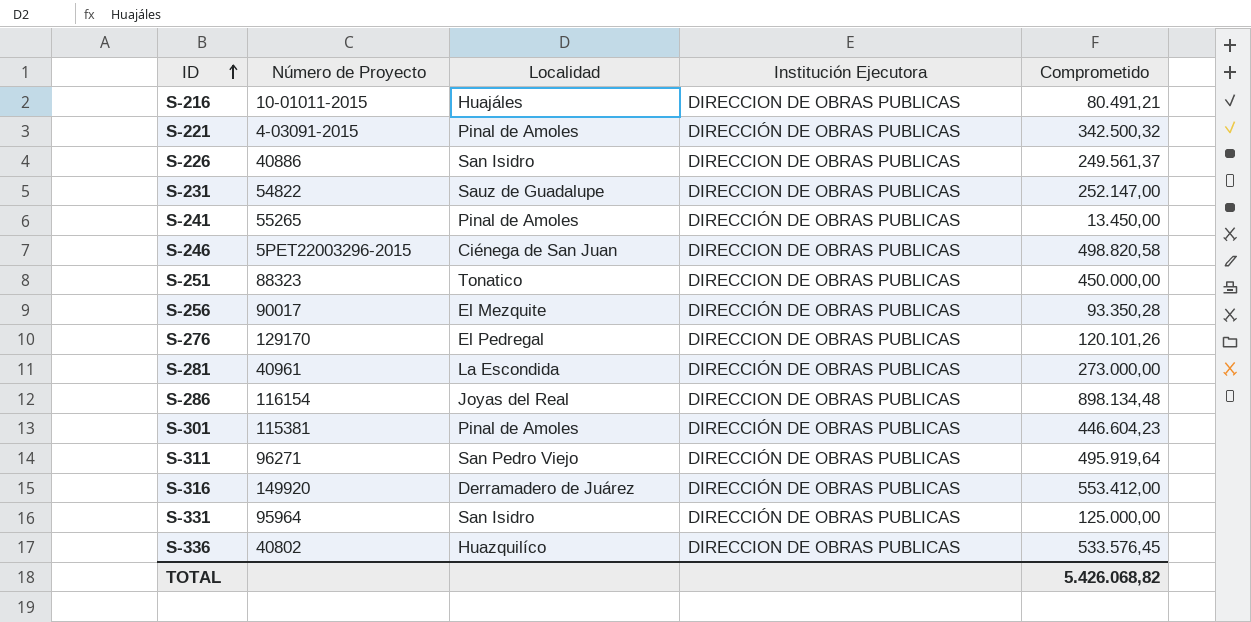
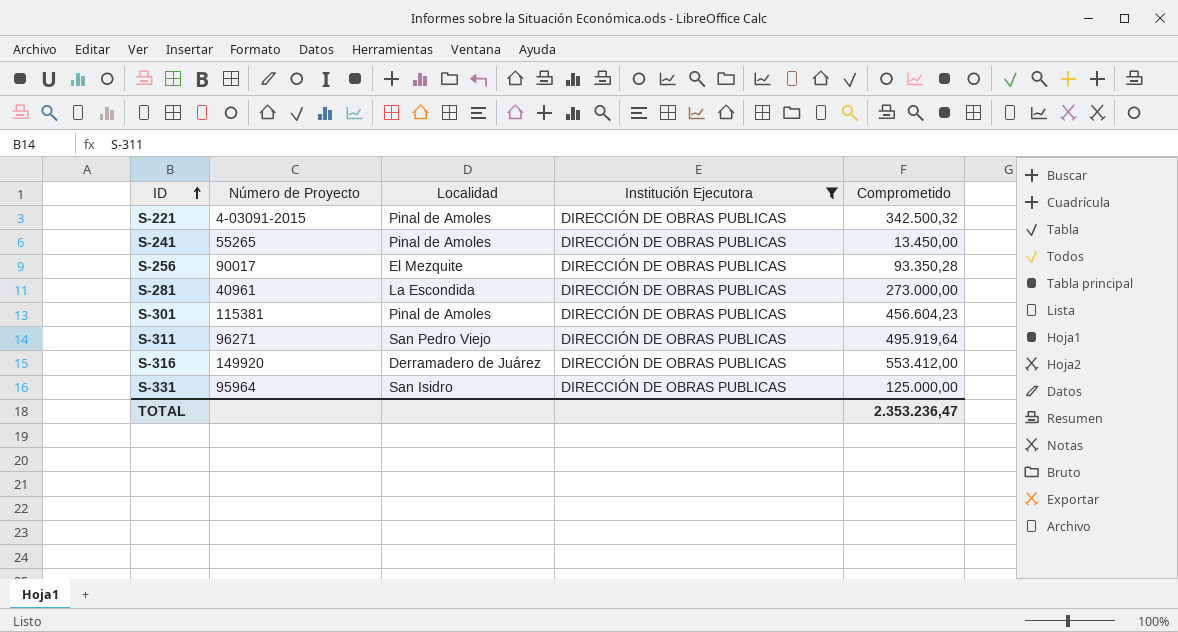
filter: none -> Institución Ejecutora = DIRECCIÓN DE OBRAS PUBLICAS
S-301 | Comprometido: 446.604,23 -> 456.604,23
TOTAL | Comprometido: 5.426.068,82 -> 2.353.236,47

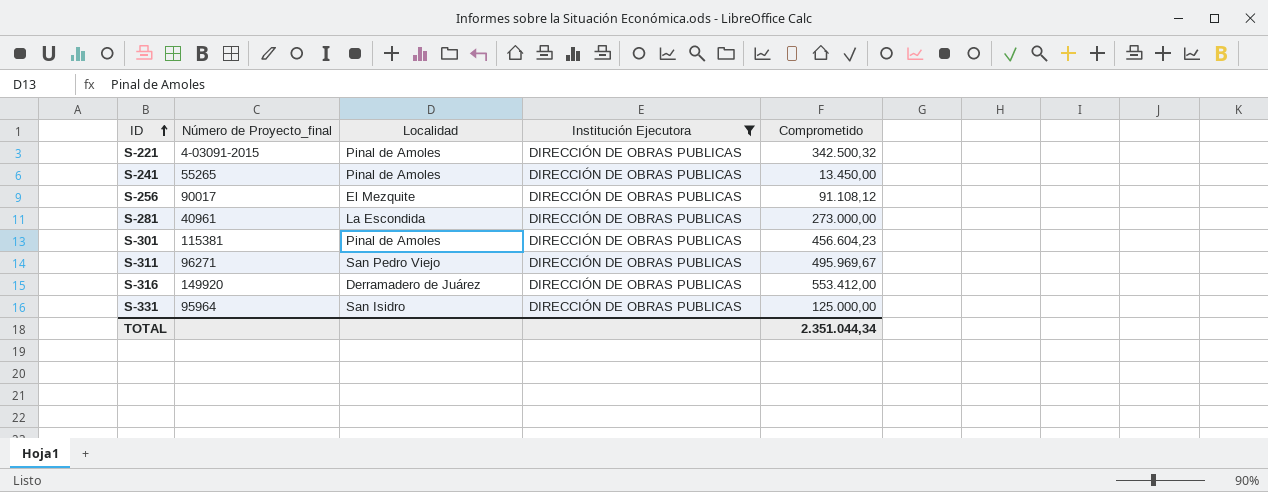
column name: Número de Proyecto -> Número de Proyecto_final
S-256 | Comprometido: 93.350,28 -> 91.108,12
S-311 | Comprometido: 495.919,64 -> 495.969,67
TOTAL | Comprometido: 2.353.236,47 -> 2.351.044,34

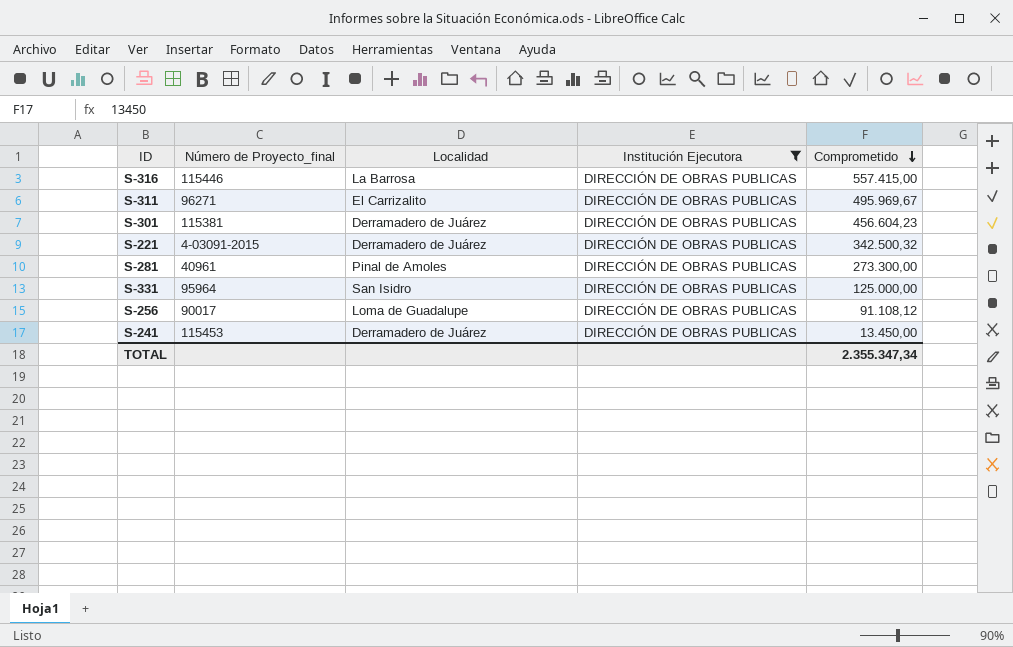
row order: ID ascending -> Comprometido descending
S-316 | Número de Proyecto_final: 149920 -> 115446
S-316 | Localidad: Derramadero de Juárez -> La Barrosa
S-316 | Comprometido: 553.412,00 -> 557.415,00
S-311 | Localidad: San Pedro Viejo -> El Carrizalito
S-301 | Localidad: Pinal de Amoles -> Derramadero de Juárez
S-221 | Localidad: Pinal de Amoles -> Derramadero de Juárez
S-281 | Localidad: La Escondida -> Pinal de Amoles
S-281 | Comprometido: 273.000,00 -> 273.300,00
S-256 | Localidad: El Mezquite -> Loma de Guadalupe
S-241 | Número de Proyecto_final: 55265 -> 115453
S-241 | Localidad: Pinal de Amoles -> Derramadero de Juárez
TOTAL | Comprometido: 2.351.044,34 -> 2.355.347,34

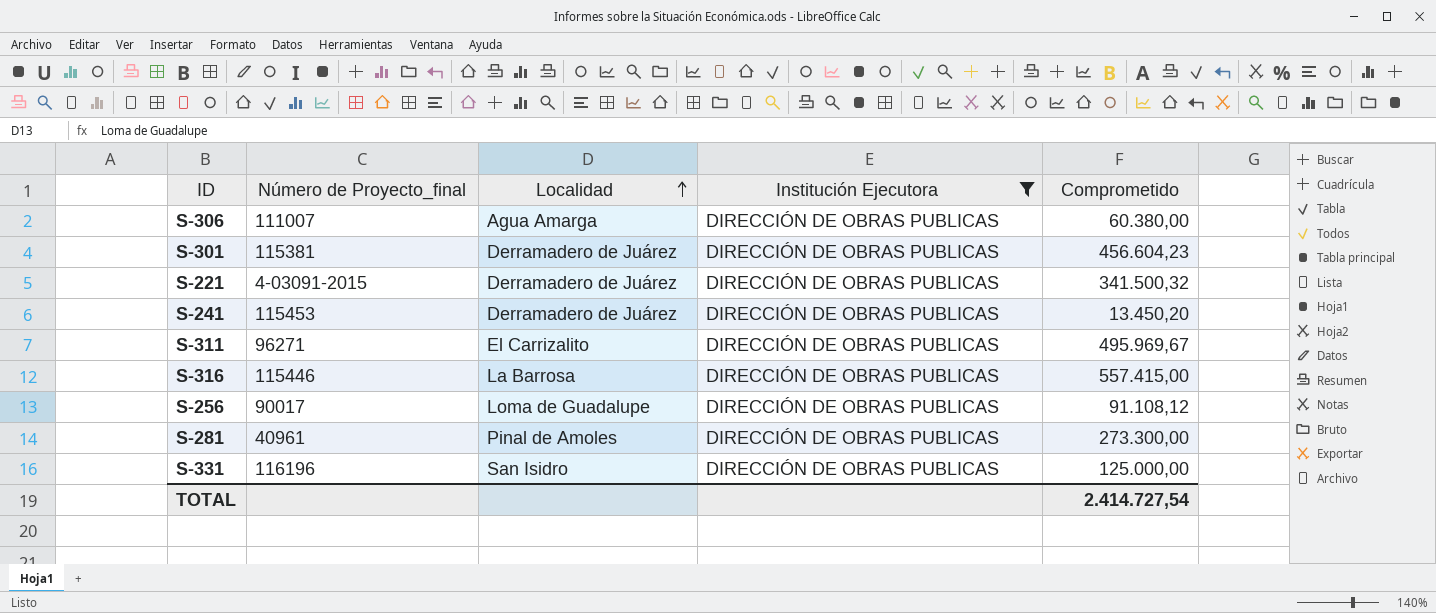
row order: Comprometido descending -> Localidad ascending
row S-306: none -> 111007 | Agua Amarga | DIRECCIÓN DE OBRAS PUBLICAS | 60.380,00
S-221 | Comprometido: 342.500,32 -> 341.500,32
S-241 | Comprometido: 13.450,00 -> 13.450,20
S-331 | Número de Proyecto_final: 95964 -> 116196
TOTAL | Comprometido: 2.355.347,34 -> 2.414.727,54

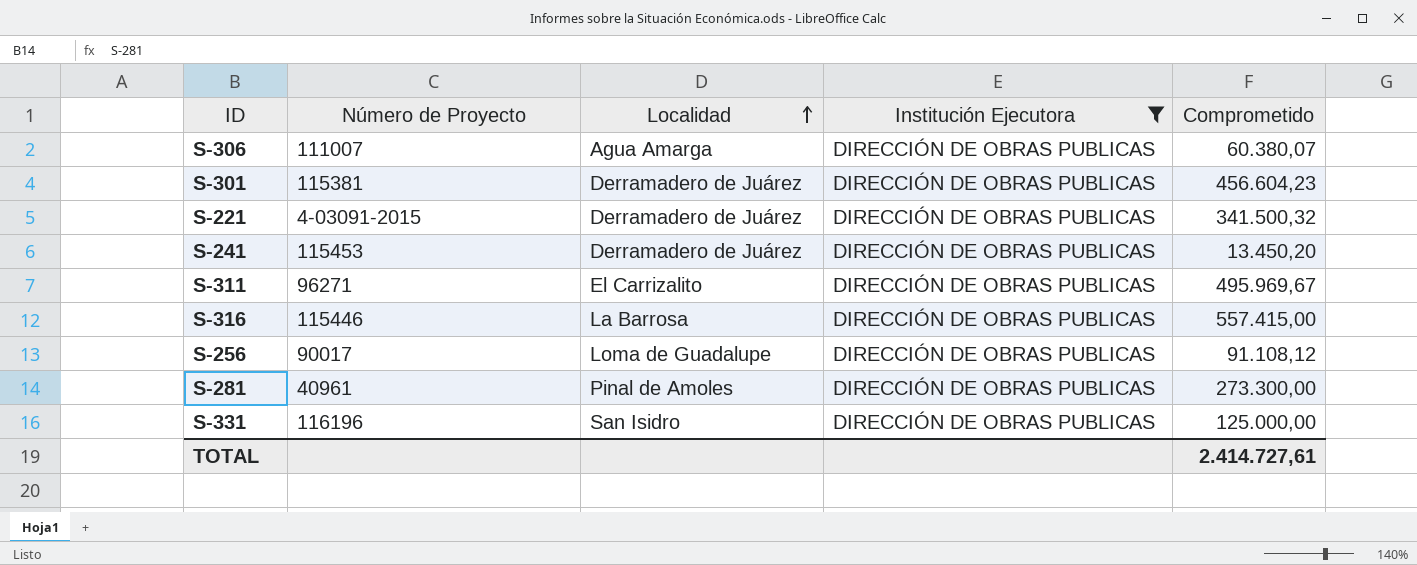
column name: Número de Proyecto_final -> Número de Proyecto
S-306 | Comprometido: 60.380,00 -> 60.380,07
TOTAL | Comprometido: 2.414.727,54 -> 2.414.727,61

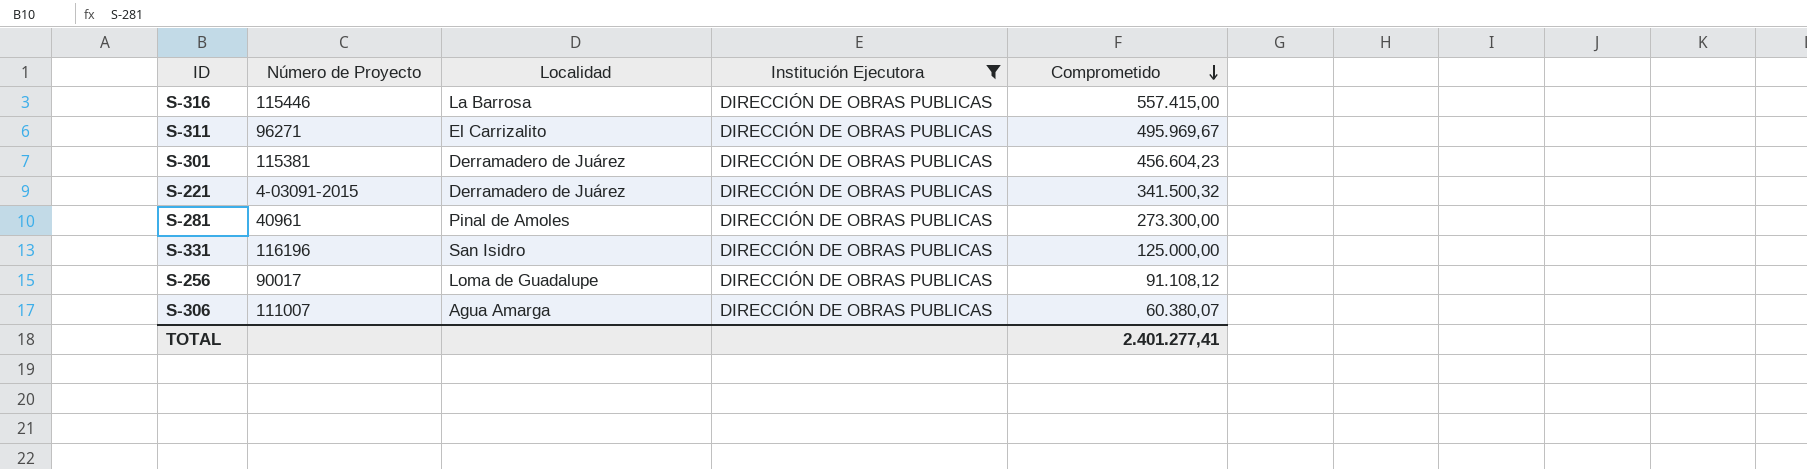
row order: Localidad ascending -> Comprometido descending
row S-241: 115453 | Derramadero de Juárez | DIRECCIÓN DE OBRAS PUBLICAS | 13.450,20 -> none
TOTAL | Comprometido: 2.414.727,61 -> 2.401.277,41

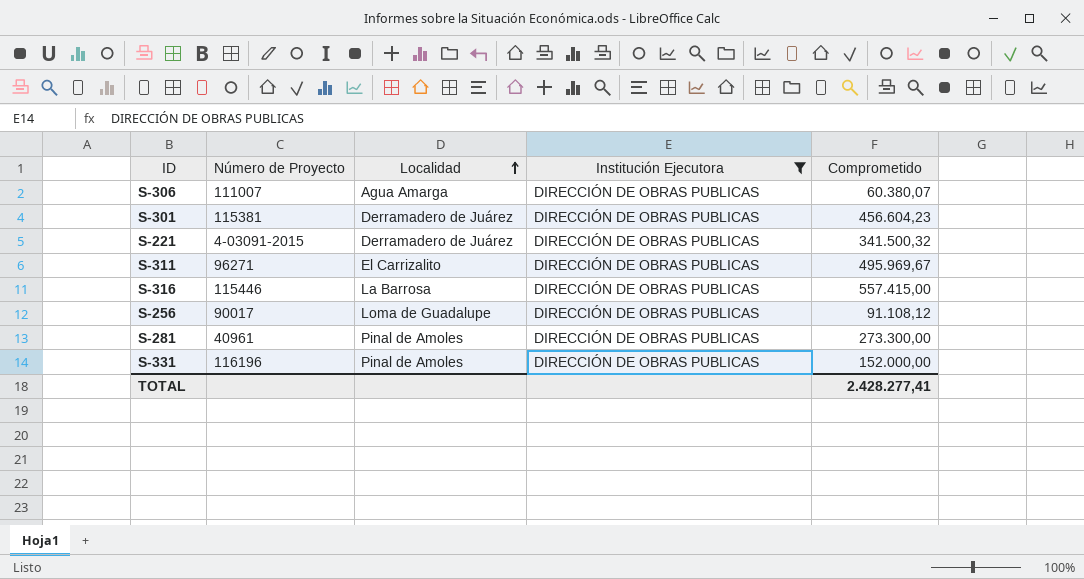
row order: Comprometido descending -> Localidad ascending
S-331 | Localidad: San Isidro -> Pinal de Amoles
S-331 | Comprometido: 125.000,00 -> 152.000,00
TOTAL | Comprometido: 2.401.277,41 -> 2.428.277,41

